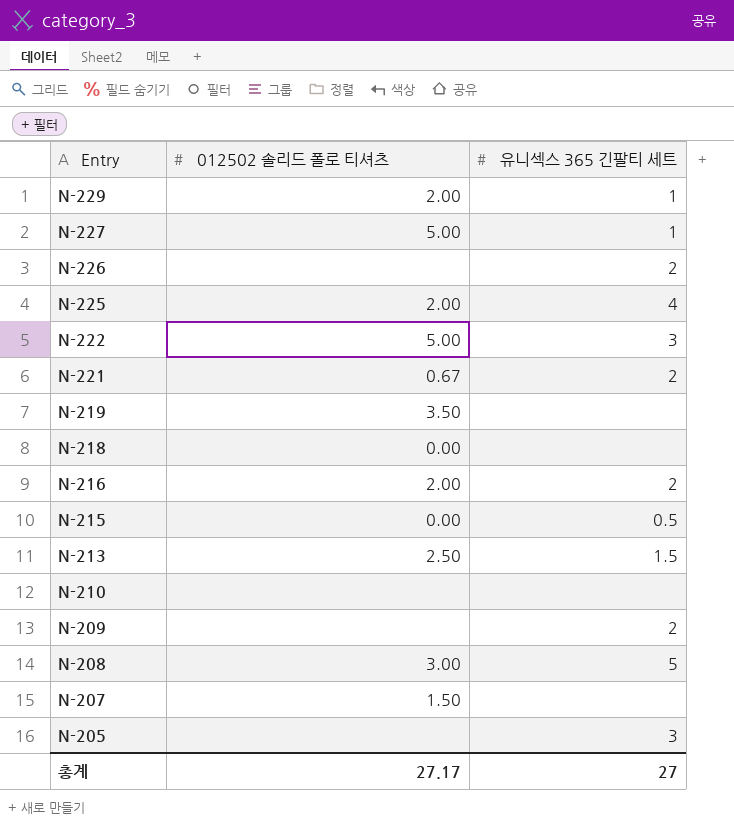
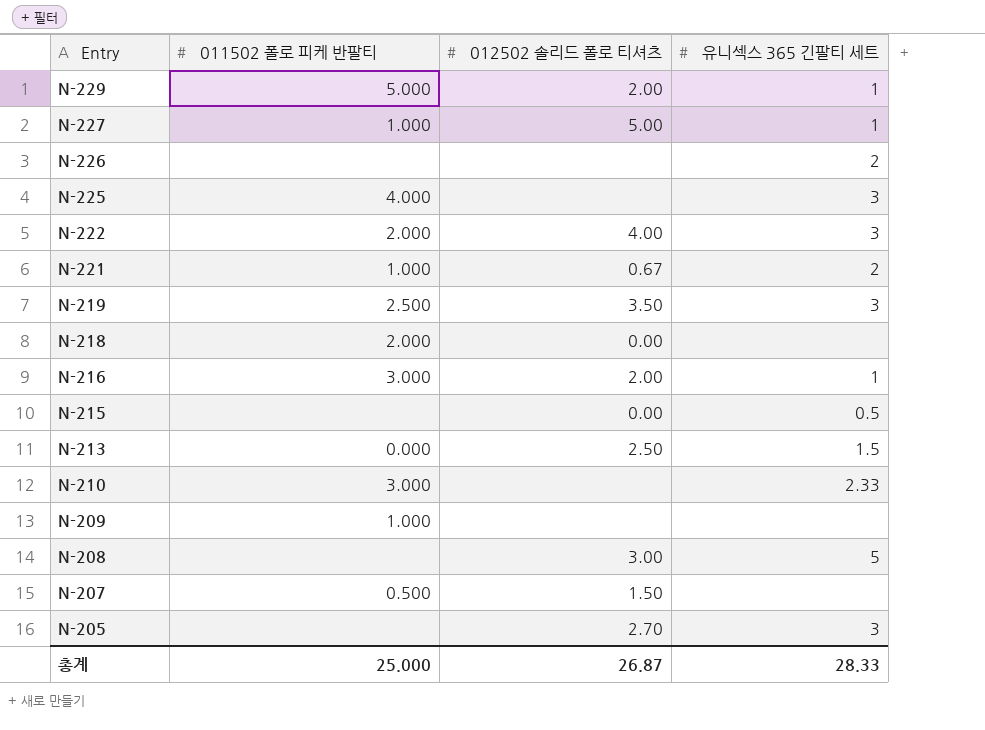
column 011502 폴로 피케 반팔티 | position: none -> 2
N-225 | 012502 솔리드 폴로 티셔츠: 2.00 -> none
N-225 | 유니섹스 365 긴팔티 세트: 4 -> 3
N-222 | 012502 솔리드 폴로 티셔츠: 5.00 -> 4.00
N-219 | 유니섹스 365 긴팔티 세트: none -> 3
N-216 | 유니섹스 365 긴팔티 세트: 2 -> 1
N-210 | 유니섹스 365 긴팔티 세트: none -> 2.33
N-209 | 유니섹스 365 긴팔티 세트: 2 -> none
N-205 | 012502 솔리드 폴로 티셔츠: none -> 2.70
총계 | 012502 솔리드 폴로 티셔츠: 27.17 -> 26.87
총계 | 유니섹스 365 긴팔티 세트: 27 -> 28.33

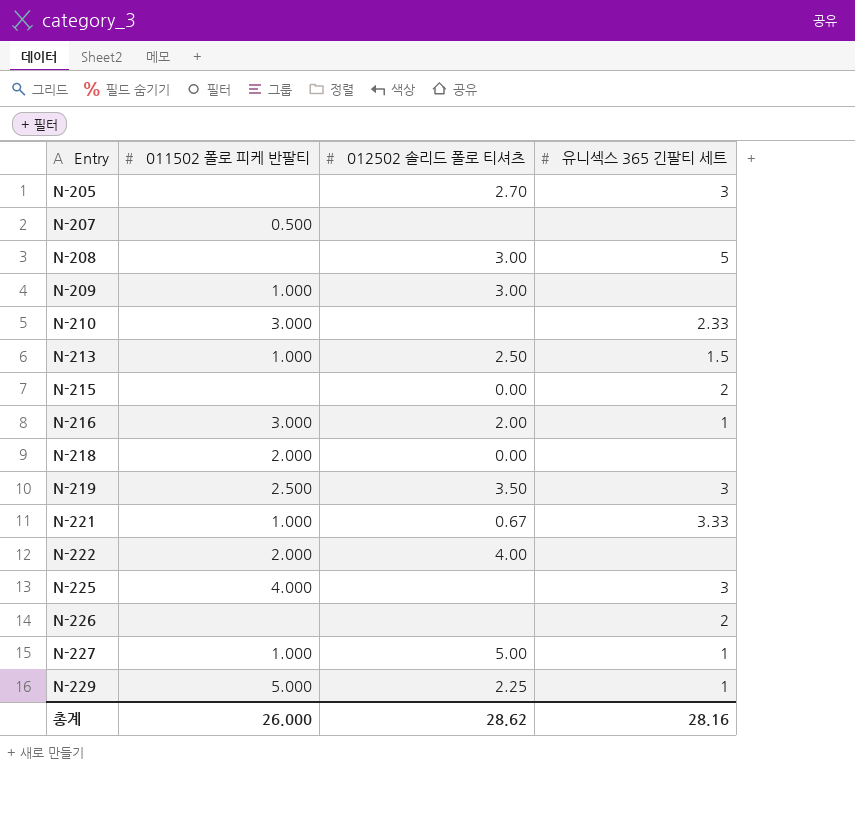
row order: Entry descending -> Entry ascending
N-207 | 012502 솔리드 폴로 티셔츠: 1.50 -> none
N-209 | 012502 솔리드 폴로 티셔츠: none -> 3.00
N-213 | 011502 폴로 피케 반팔티: 0.000 -> 1.000
N-215 | 유니섹스 365 긴팔티 세트: 0.5 -> 2
N-221 | 유니섹스 365 긴팔티 세트: 2 -> 3.33
N-222 | 유니섹스 365 긴팔티 세트: 3 -> none
N-229 | 012502 솔리드 폴로 티셔츠: 2.00 -> 2.25
총계 | 011502 폴로 피케 반팔티: 25.000 -> 26.000
총계 | 012502 솔리드 폴로 티셔츠: 26.87 -> 28.62
총계 | 유니섹스 365 긴팔티 세트: 28.33 -> 28.16

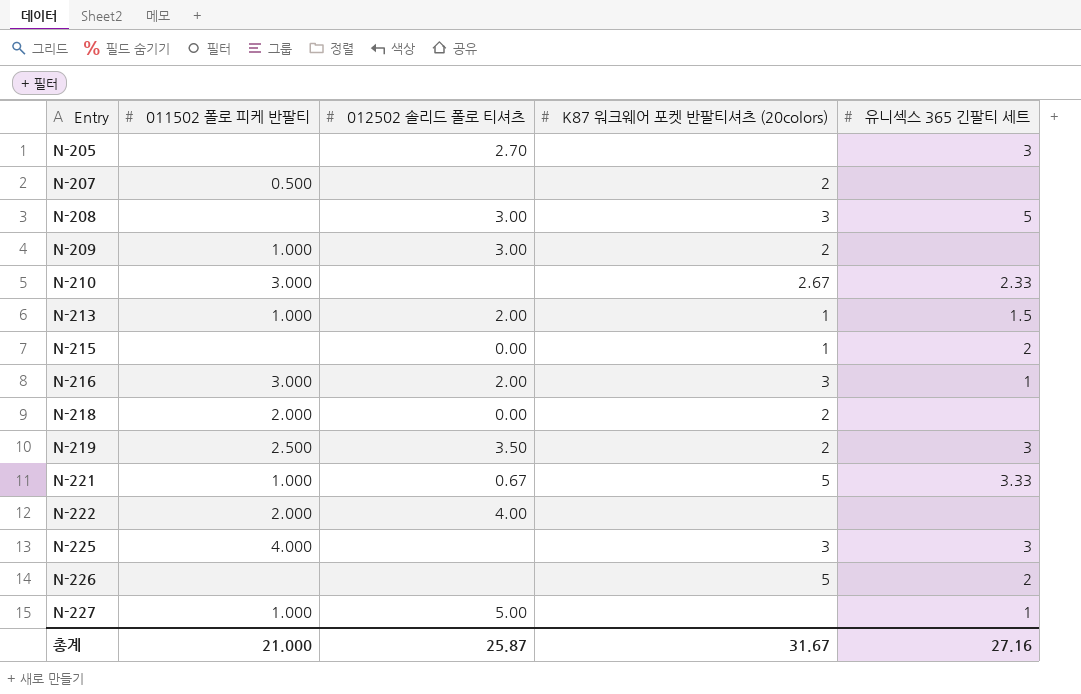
column K87 워크웨어 포켓 반팔티셔츠 (20colors) | position: none -> 4
row N-229: 5.000 | 2.25 | 1 -> none
N-213 | 012502 솔리드 폴로 티셔츠: 2.50 -> 2.00
총계 | 011502 폴로 피케 반팔티: 26.000 -> 21.000
총계 | 012502 솔리드 폴로 티셔츠: 28.62 -> 25.87
총계 | 유니섹스 365 긴팔티 세트: 28.16 -> 27.16

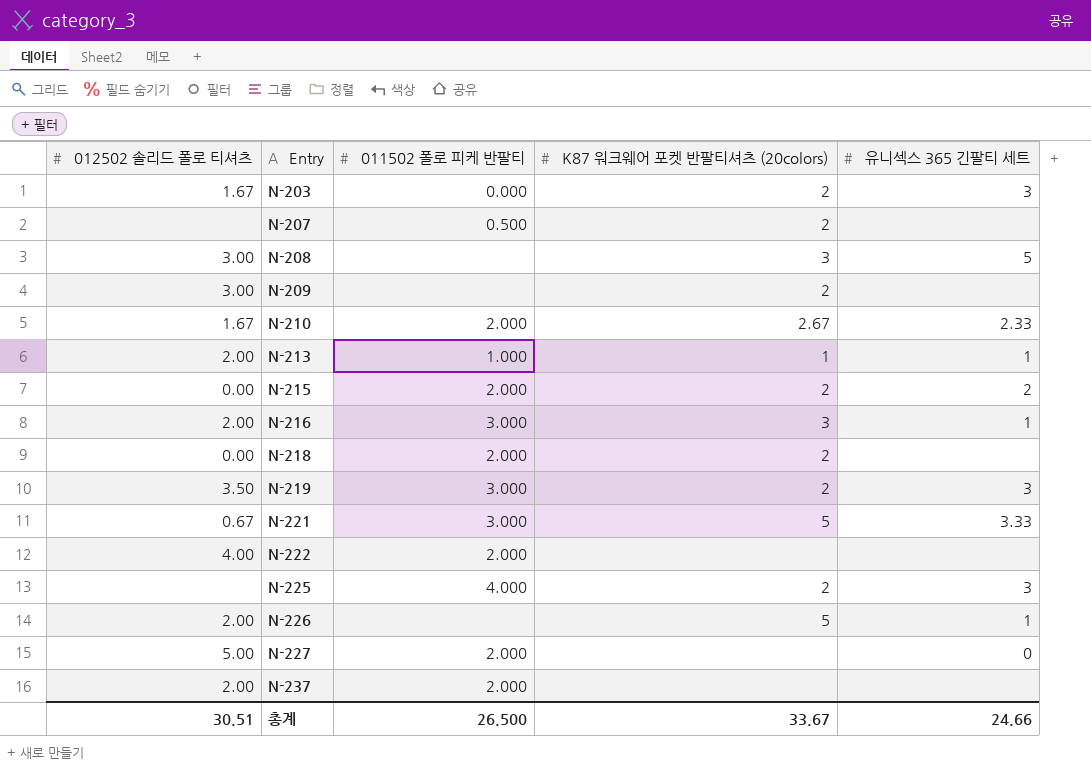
column 012502 솔리드 폴로 티셔츠 | position: 3 -> 1
row N-205: none | 2.70 | none | 3 -> none
row N-203: none -> 1.67 | 0.000 | 2 | 3
N-209 | 011502 폴로 피케 반팔티: 1.000 -> none
N-210 | 012502 솔리드 폴로 티셔츠: none -> 1.67
N-210 | 011502 폴로 피케 반팔티: 3.000 -> 2.000
N-213 | 유니섹스 365 긴팔티 세트: 1.5 -> 1
N-215 | 011502 폴로 피케 반팔티: none -> 2.000
N-215 | K87 워크웨어 포켓 반팔티셔츠 (20colors): 1 -> 2
N-219 | 011502 폴로 피케 반팔티: 2.500 -> 3.000
N-221 | 011502 폴로 피케 반팔티: 1.000 -> 3.000
N-225 | K87 워크웨어 포켓 반팔티셔츠 (20colors): 3 -> 2
N-226 | 012502 솔리드 폴로 티셔츠: none -> 2.00
N-226 | 유니섹스 365 긴팔티 세트: 2 -> 1
N-227 | 011502 폴로 피케 반팔티: 1.000 -> 2.000
N-227 | 유니섹스 365 긴팔티 세트: 1 -> 0
row N-237: none -> 2.00 | 2.000 | none | none
총계 | 012502 솔리드 폴로 티셔츠: 25.87 -> 30.51
총계 | 011502 폴로 피케 반팔티: 21.000 -> 26.500
총계 | K87 워크웨어 포켓 반팔티셔츠 (20colors): 31.67 -> 33.67
총계 | 유니섹스 365 긴팔티 세트: 27.16 -> 24.66

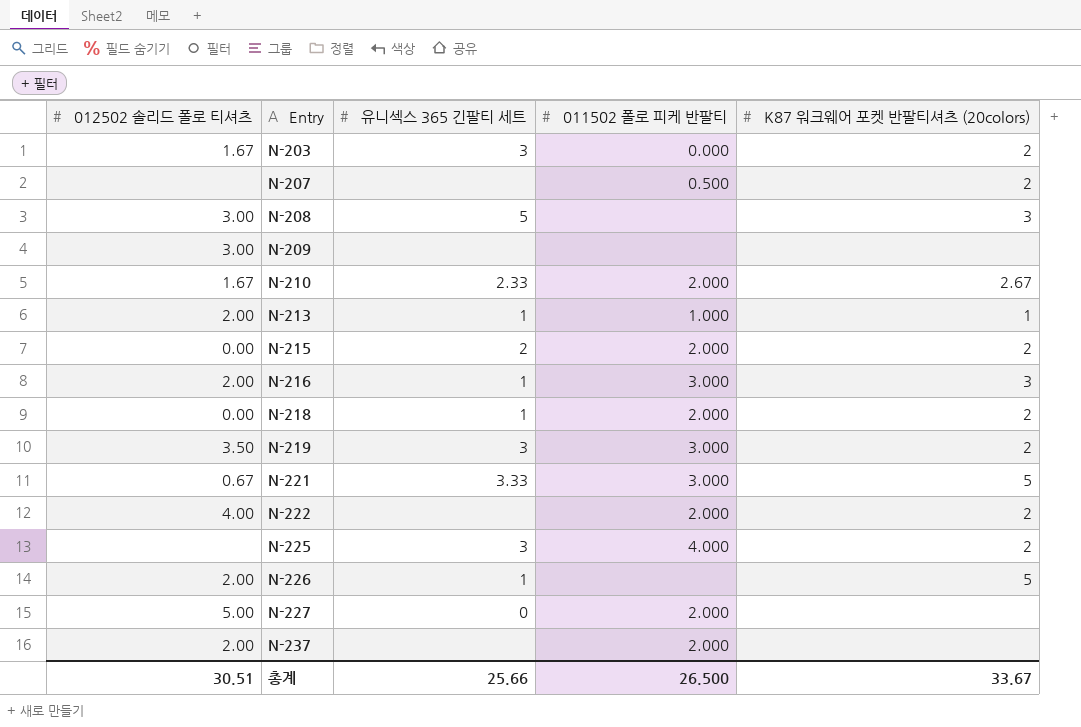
column 유니섹스 365 긴팔티 세트 | position: 5 -> 3
N-209 | K87 워크웨어 포켓 반팔티셔츠 (20colors): 2 -> none
N-218 | 유니섹스 365 긴팔티 세트: none -> 1
N-222 | K87 워크웨어 포켓 반팔티셔츠 (20colors): none -> 2
총계 | 유니섹스 365 긴팔티 세트: 24.66 -> 25.66

